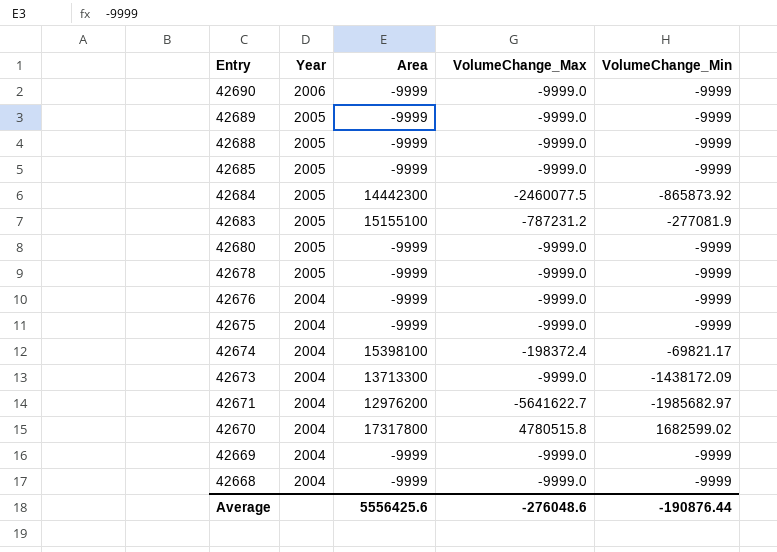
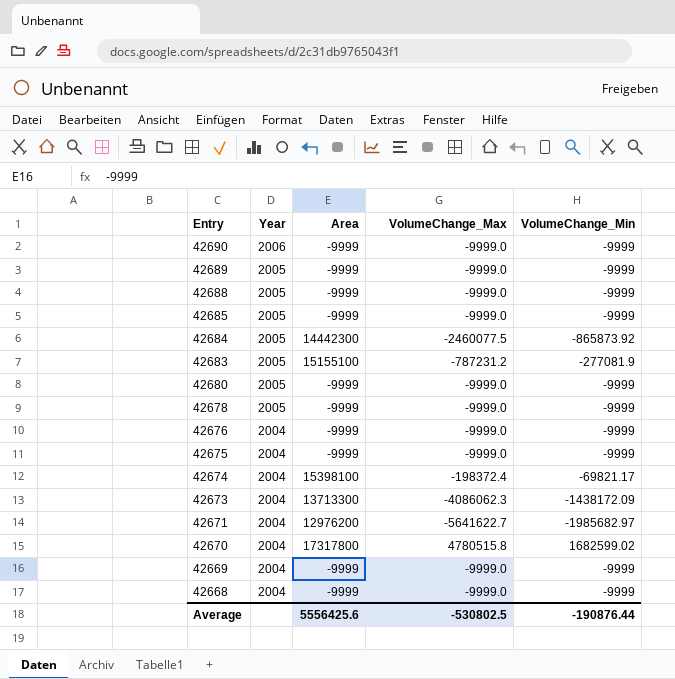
42673 | VolumeChange_Max: -9999.0 -> -4086062.3
Average | VolumeChange_Max: -276048.6 -> -530802.5

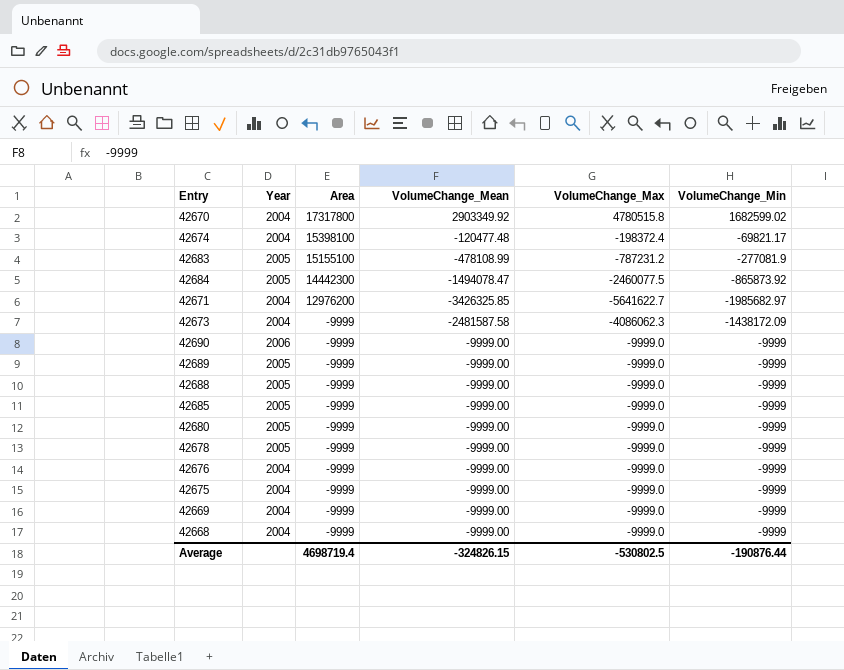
row order: Entry descending -> Area descending
column VolumeChange_Mean | position: none -> 4
42673 | Area: 13713300 -> -9999
Average | Area: 5556425.6 -> 4698719.4

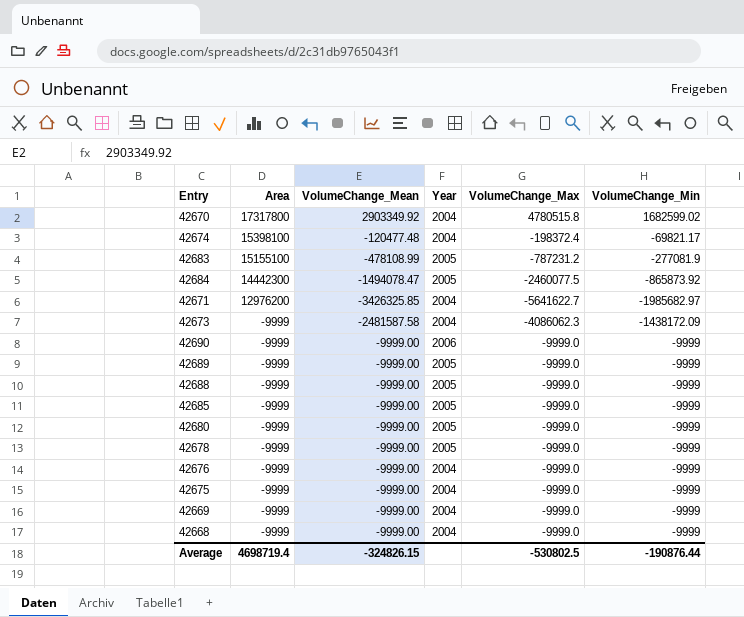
column Year | position: 2 -> 4

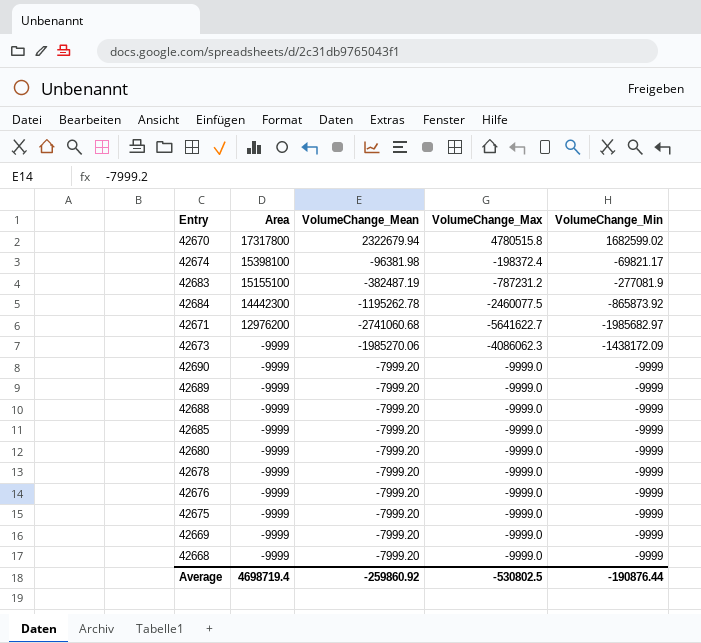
column Year | position: 4 -> none
42670 | VolumeChange_Mean: 2903349.92 -> 2322679.94
42674 | VolumeChange_Mean: -120477.48 -> -96381.98
42683 | VolumeChange_Mean: -478108.99 -> -382487.19
42684 | VolumeChange_Mean: -1494078.47 -> -1195262.78
42671 | VolumeChange_Mean: -3426325.85 -> -2741060.68
42673 | VolumeChange_Mean: -2481587.58 -> -1985270.06
42690 | VolumeChange_Mean: -9999.00 -> -7999.20
42689 | VolumeChange_Mean: -9999.00 -> -7999.20
42688 | VolumeChange_Mean: -9999.00 -> -7999.20
42685 | VolumeChange_Mean: -9999.00 -> -7999.20
42680 | VolumeChange_Mean: -9999.00 -> -7999.20
42678 | VolumeChange_Mean: -9999.00 -> -7999.20
42676 | VolumeChange_Mean: -9999.00 -> -7999.20
42675 | VolumeChange_Mean: -9999.00 -> -7999.20
42669 | VolumeChange_Mean: -9999.00 -> -7999.20
42668 | VolumeChange_Mean: -9999.00 -> -7999.20
Average | VolumeChange_Mean: -324826.15 -> -259860.92

